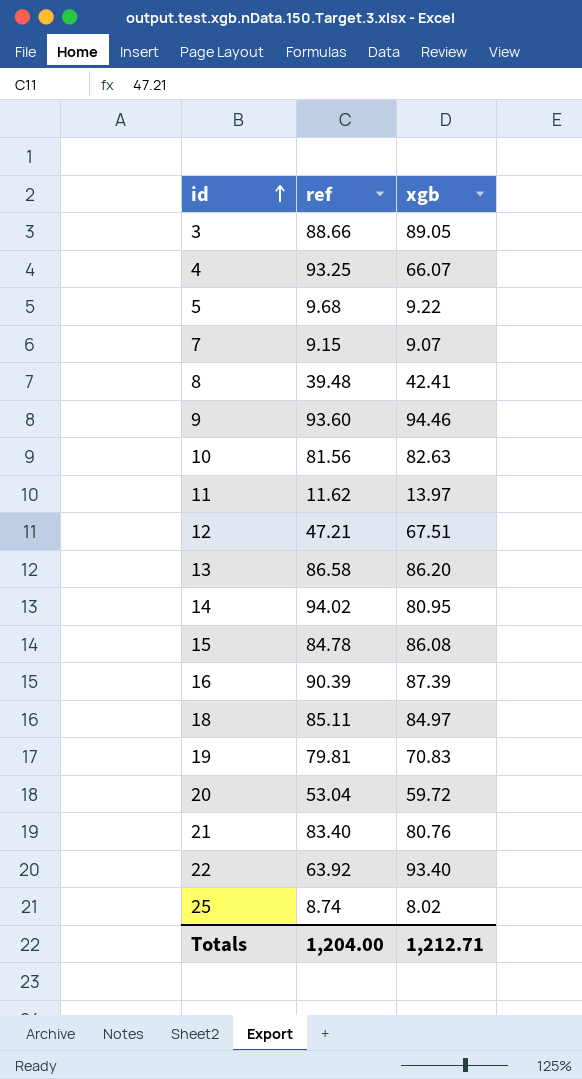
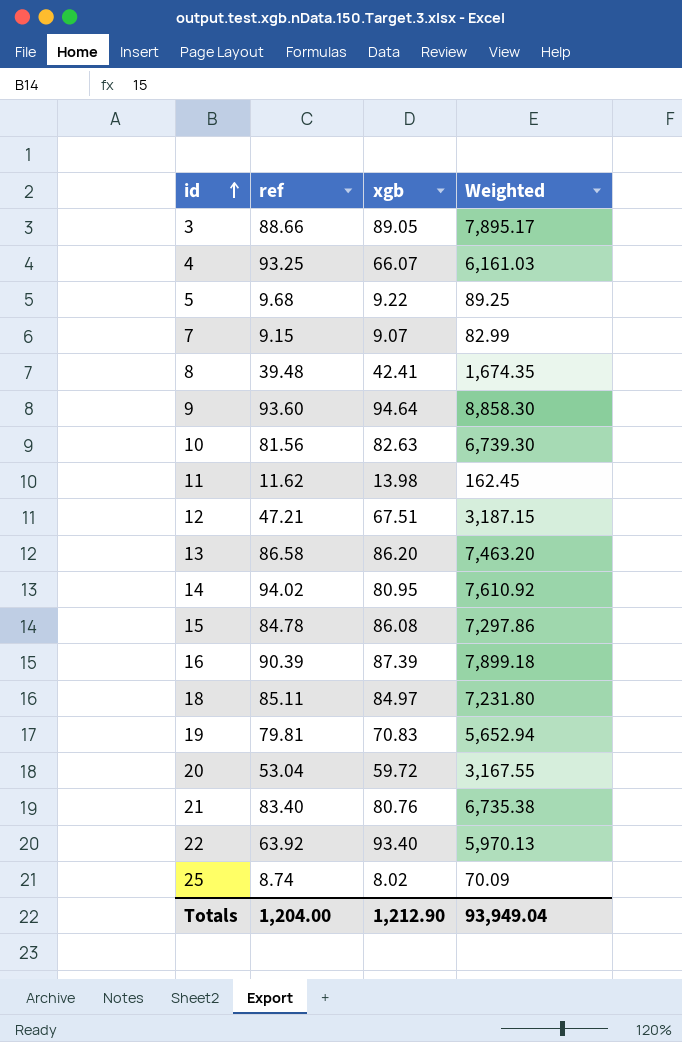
column Weighted | formula: none -> [ref] * [xgb]
9 | xgb: 94.46 -> 94.64
11 | xgb: 13.97 -> 13.98
Totals | xgb: 1,212.71 -> 1,212.90

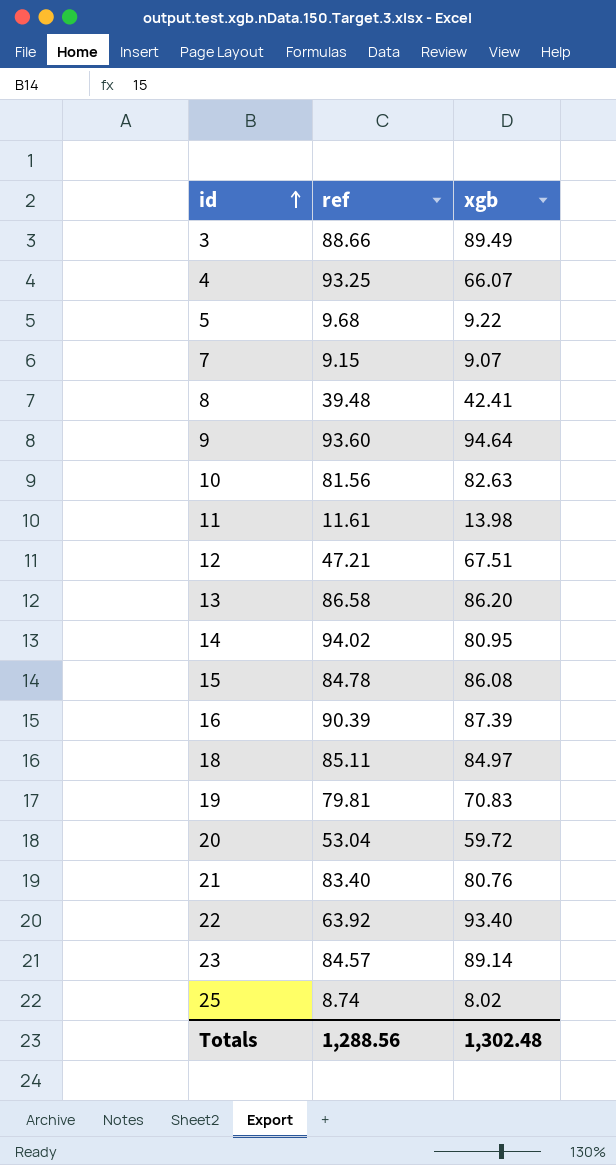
column Weighted | formula: [ref] * [xgb] -> none
3 | xgb: 89.05 -> 89.49
11 | ref: 11.62 -> 11.61
row 23: none -> 84.57 | 89.14
Totals | ref: 1,204.00 -> 1,288.56
Totals | xgb: 1,212.90 -> 1,302.48

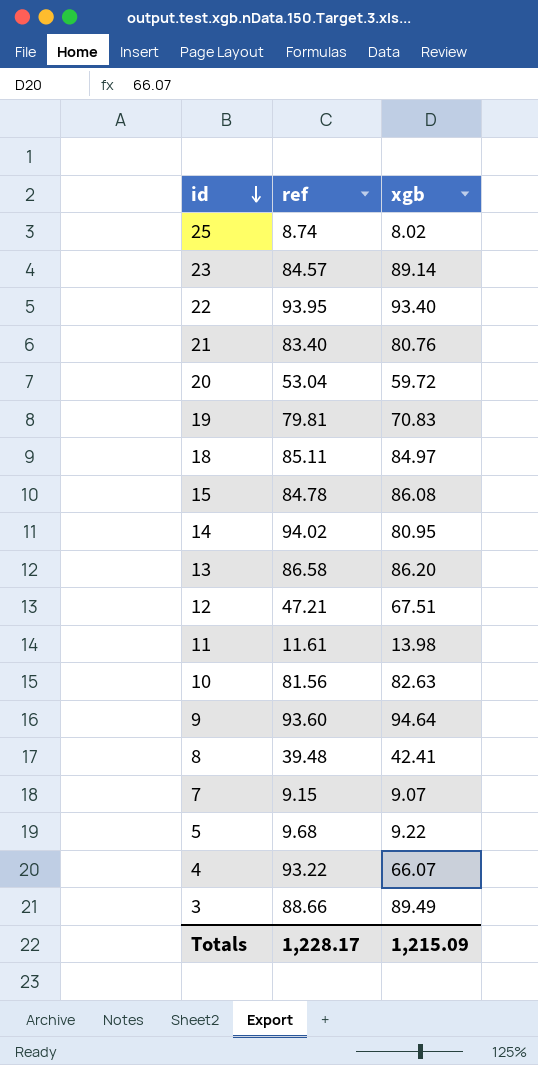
row order: id ascending -> id descending
row 16: 90.39 | 87.39 -> none
22 | ref: 63.92 -> 93.95
4 | ref: 93.25 -> 93.22
Totals | ref: 1,288.56 -> 1,228.17
Totals | xgb: 1,302.48 -> 1,215.09

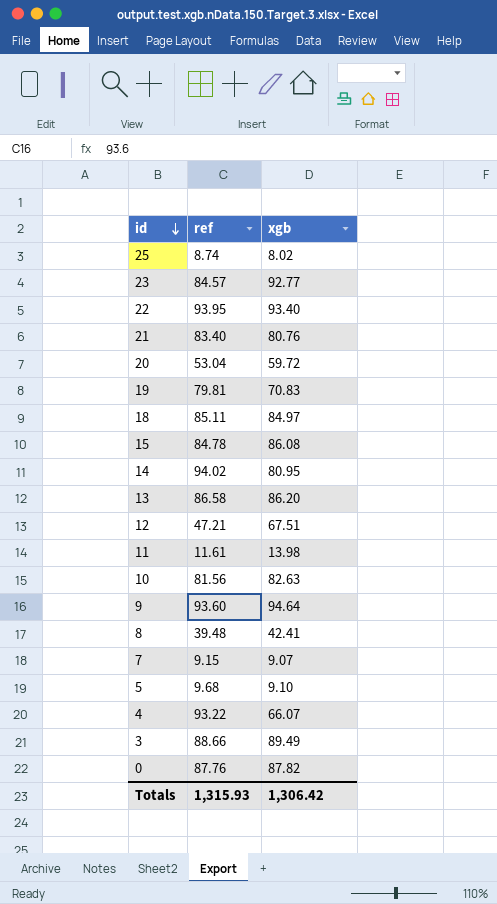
23 | xgb: 89.14 -> 92.77
5 | xgb: 9.22 -> 9.10
row 0: none -> 87.76 | 87.82
Totals | ref: 1,228.17 -> 1,315.93
Totals | xgb: 1,215.09 -> 1,306.42

